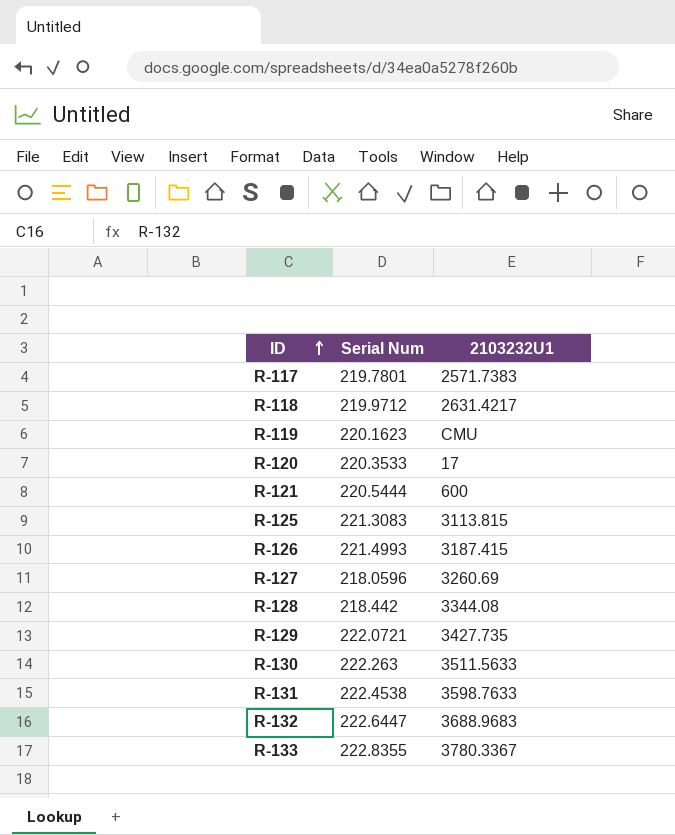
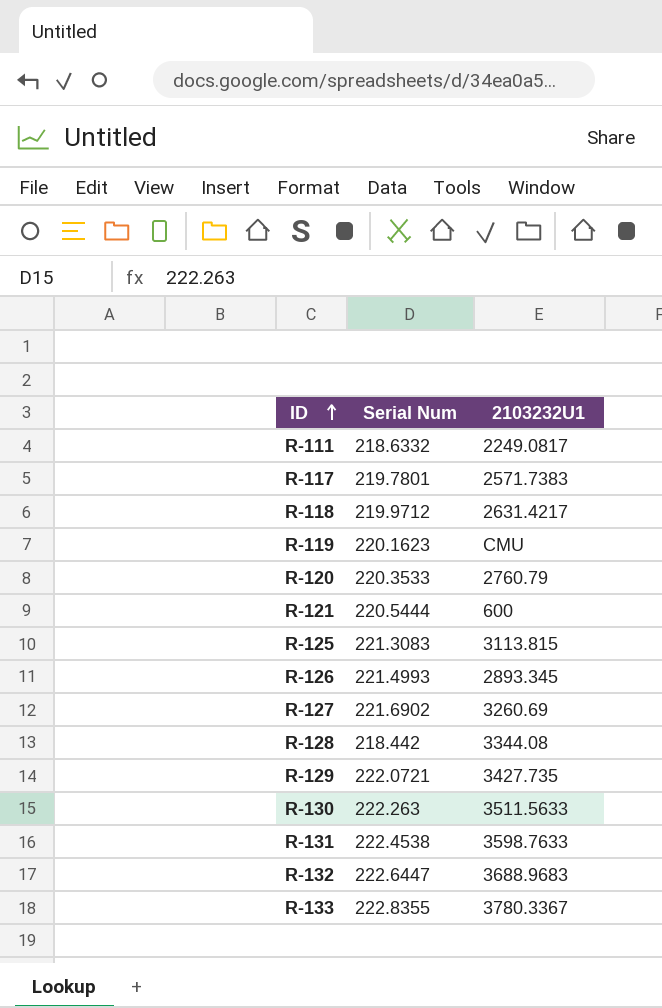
row R-111: none -> 218.6332 | 2249.0817
R-120 | 2103232U1: 17 -> 2760.79
R-126 | 2103232U1: 3187.415 -> 2893.345
R-127 | Serial Num: 218.0596 -> 221.6902

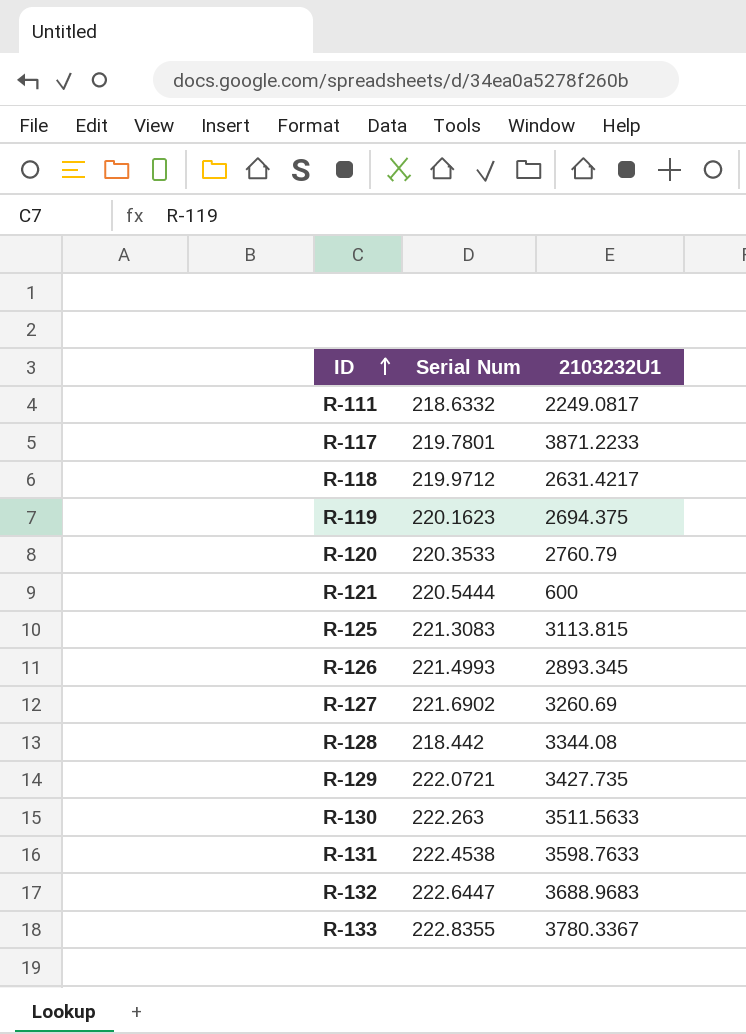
R-117 | 2103232U1: 2571.7383 -> 3871.2233
R-119 | 2103232U1: CMU -> 2694.375

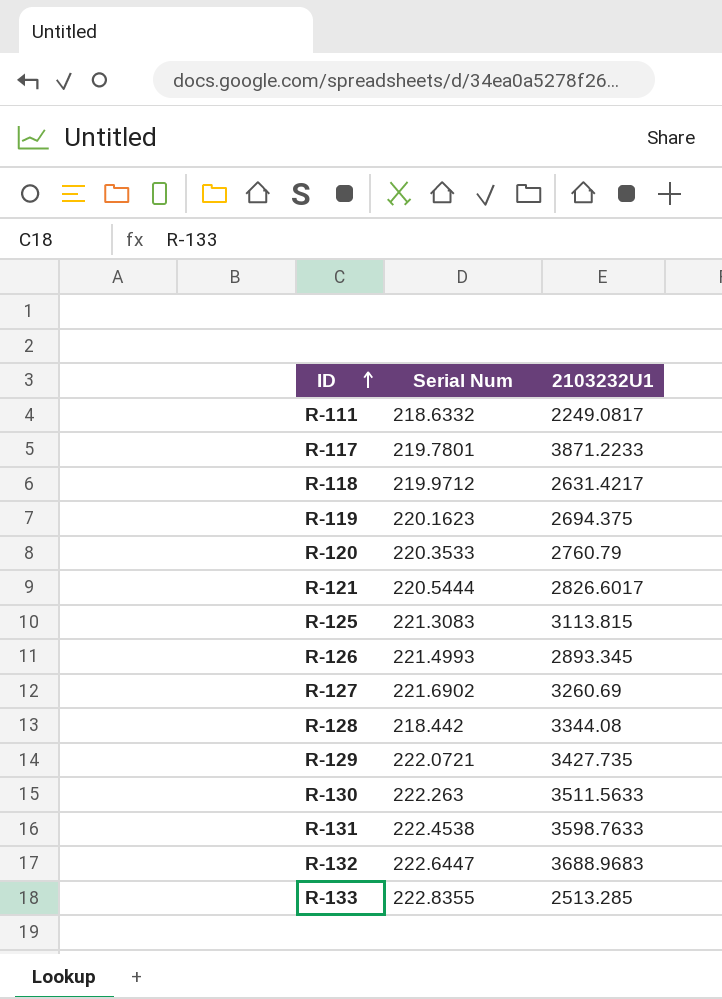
R-121 | 2103232U1: 600 -> 2826.6017
R-133 | 2103232U1: 3780.3367 -> 2513.285

